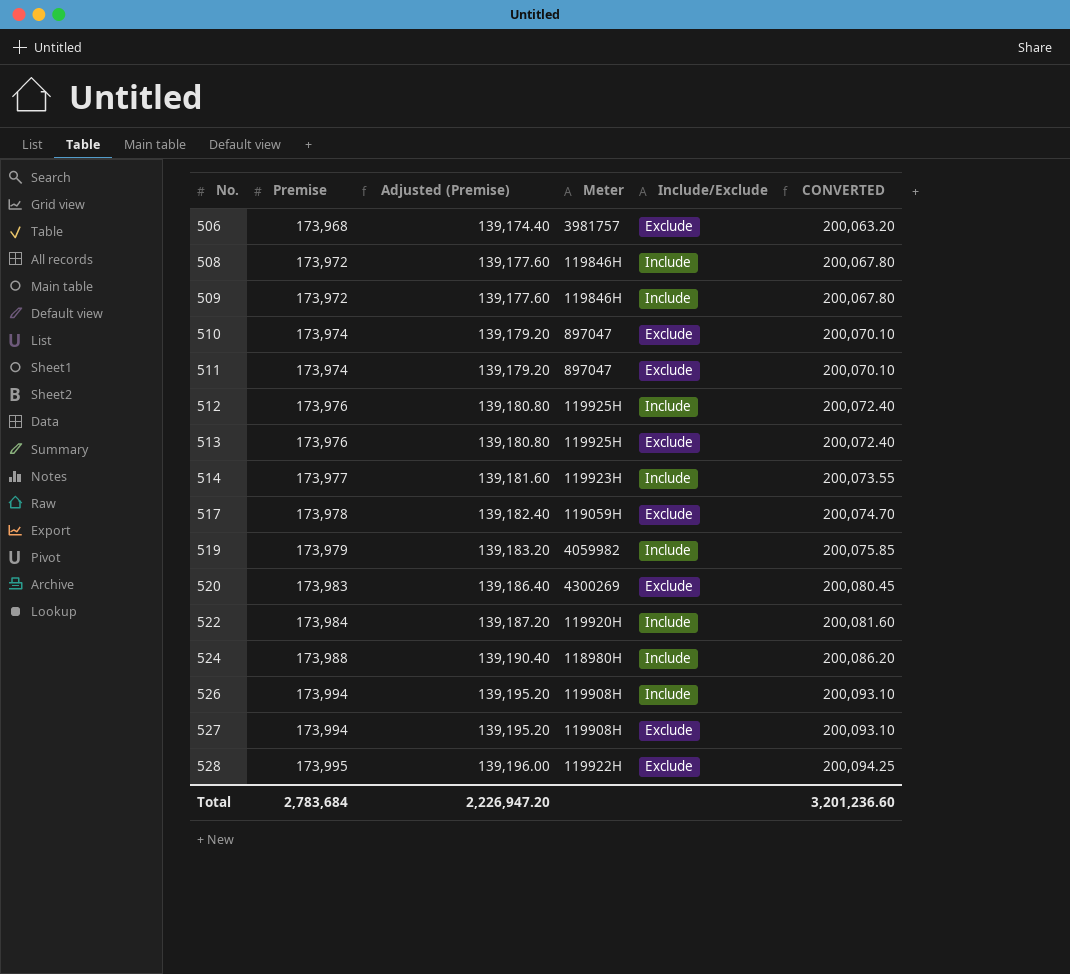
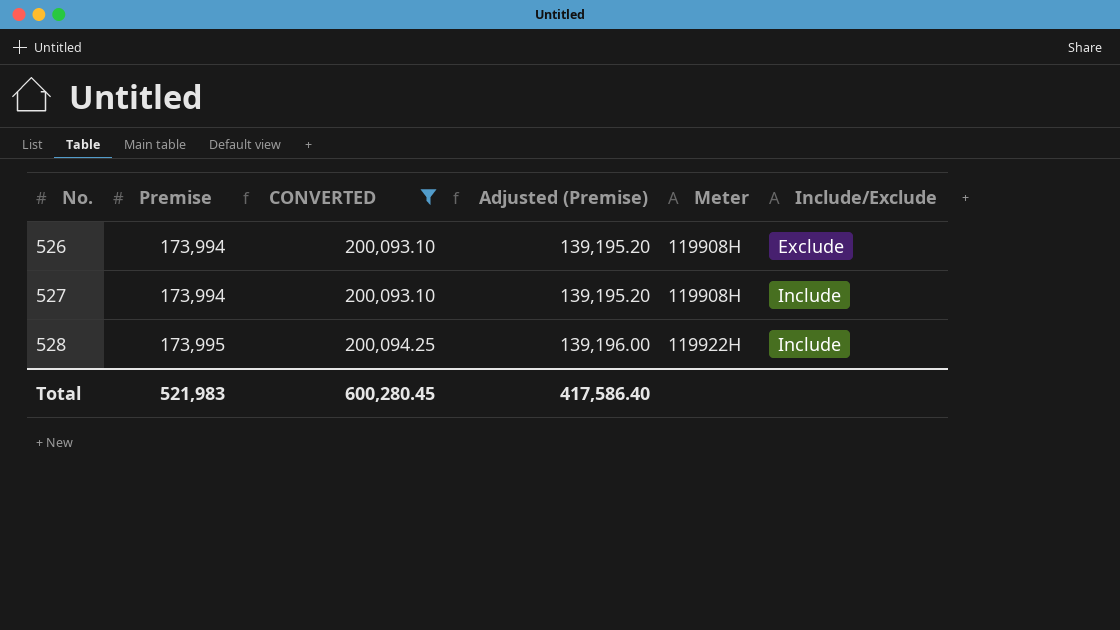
filter: none -> CONVERTED >= 200,093.10
column CONVERTED | position: 6 -> 3
526 | Include/Exclude: Include -> Exclude
527 | Include/Exclude: Exclude -> Include
528 | Include/Exclude: Exclude -> Include
Total | Premise: 2,783,684 -> 521,983
Total | CONVERTED: 3,201,236.60 -> 600,280.45
Total | Adjusted (Premise): 2,226,947.20 -> 417,586.40

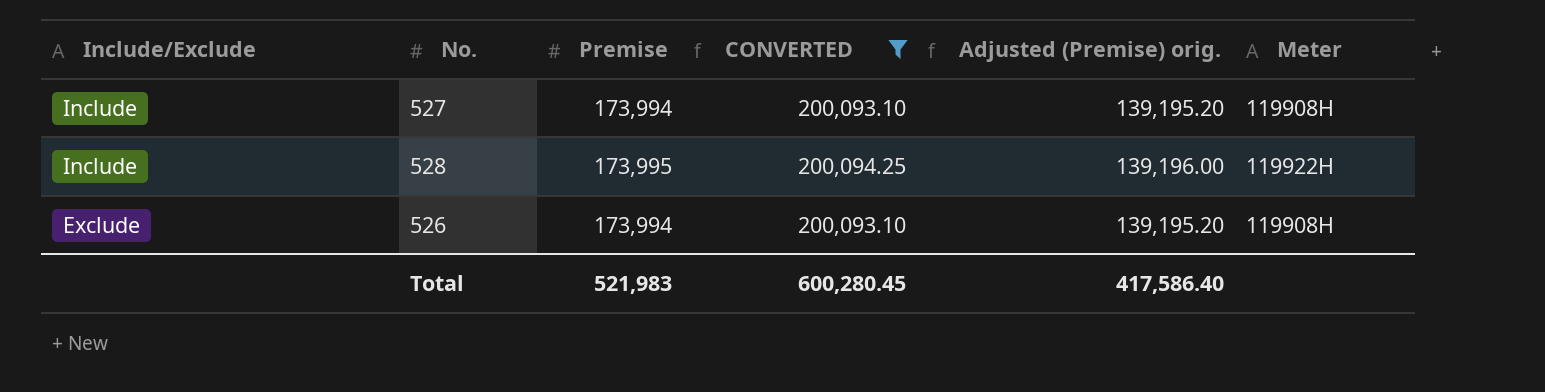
row order: No. ascending -> Include/Exclude descending
column Include/Exclude | position: 6 -> 1
column name: Adjusted (Premise) -> Adjusted (Premise) orig.

